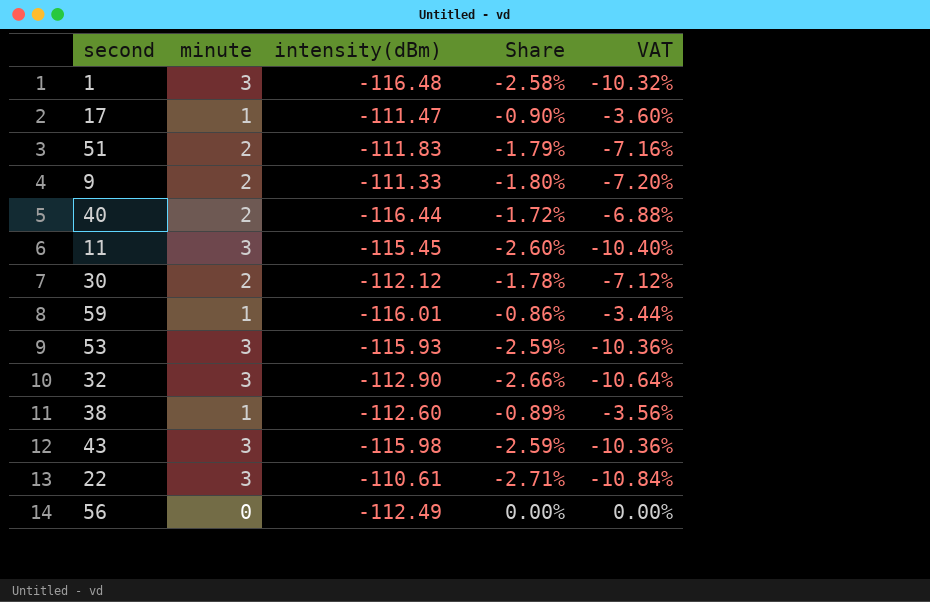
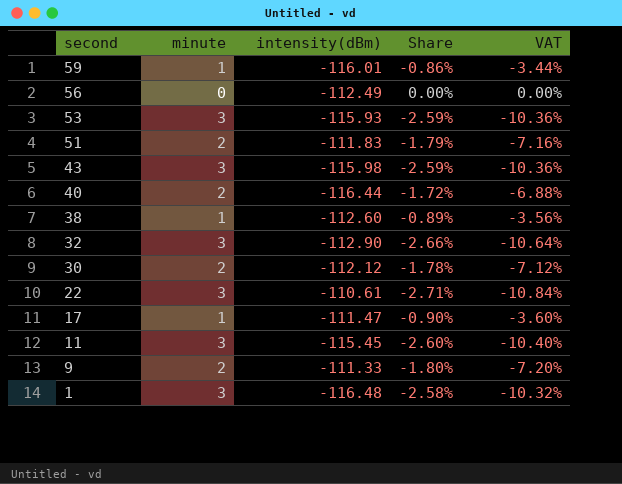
row order: none -> second descending

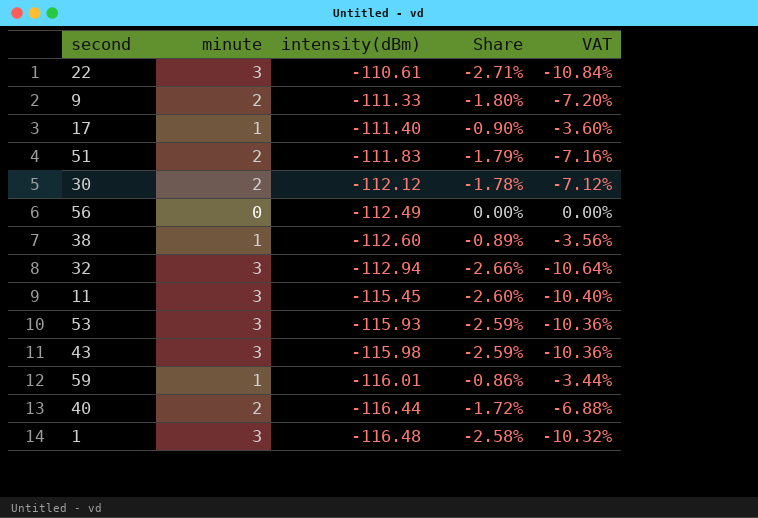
row order: second descending -> intensity(dBm) descending
17 | intensity(dBm): -111.47 -> -111.40
32 | intensity(dBm): -112.90 -> -112.94

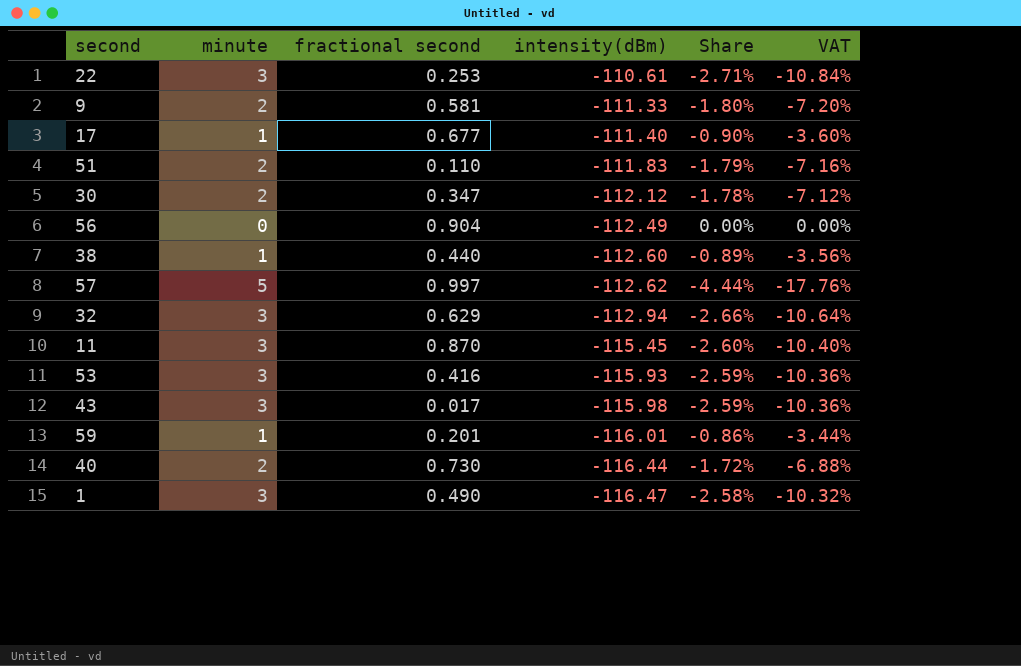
column fractional second | position: none -> 3
row 57: none -> 5 | 0.997 | -112.62 | -4.44% | -17.76%
1 | intensity(dBm): -116.48 -> -116.47

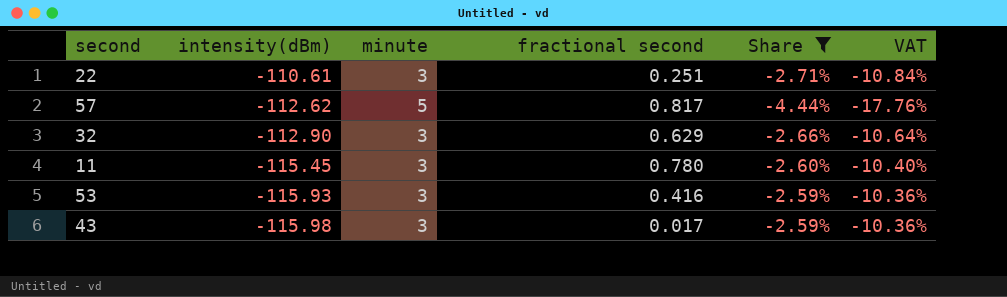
filter: none -> Share <= -2.59%
column intensity(dBm) | position: 4 -> 2
22 | fractional second: 0.253 -> 0.251
57 | fractional second: 0.997 -> 0.817
32 | intensity(dBm): -112.94 -> -112.90
11 | fractional second: 0.870 -> 0.780

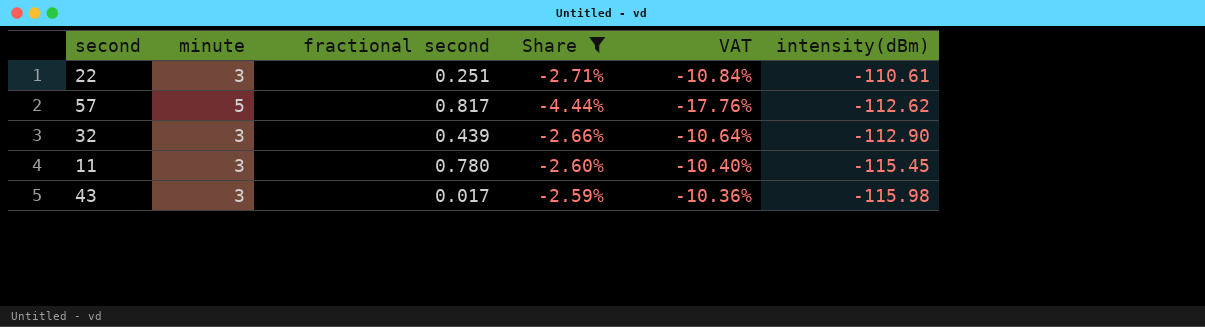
column intensity(dBm) | position: 2 -> 6
row 53: -115.93 | 3 | 0.416 | -2.59% | -10.36% -> none
32 | fractional second: 0.629 -> 0.439

